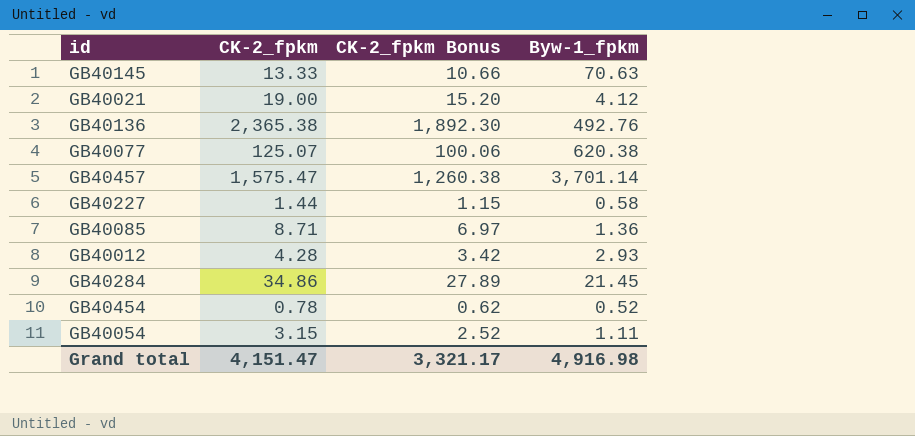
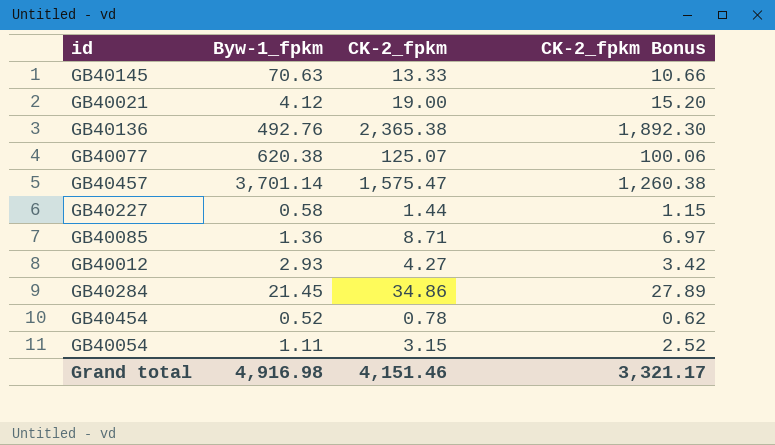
column Byw-1_fpkm | position: 4 -> 2
GB40012 | CK-2_fpkm: 4.28 -> 4.27
Grand total | CK-2_fpkm: 4,151.47 -> 4,151.46

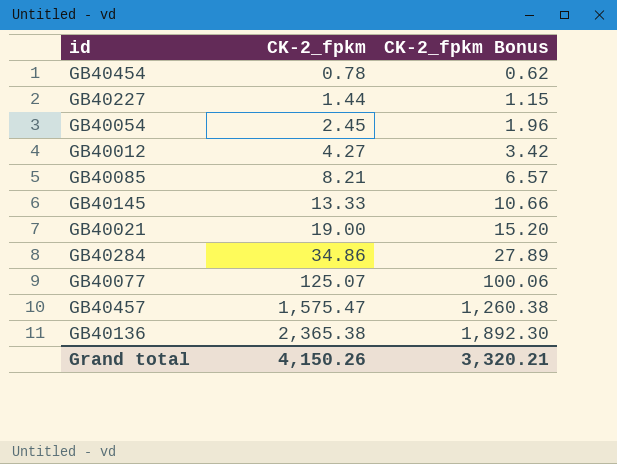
row order: none -> CK-2_fpkm ascending
column Byw-1_fpkm | position: 2 -> none
GB40054 | CK-2_fpkm: 3.15 -> 2.45
GB40054 | CK-2_fpkm Bonus: 2.52 -> 1.96
GB40085 | CK-2_fpkm: 8.71 -> 8.21
GB40085 | CK-2_fpkm Bonus: 6.97 -> 6.57
Grand total | CK-2_fpkm: 4,151.46 -> 4,150.26
Grand total | CK-2_fpkm Bonus: 3,321.17 -> 3,320.21

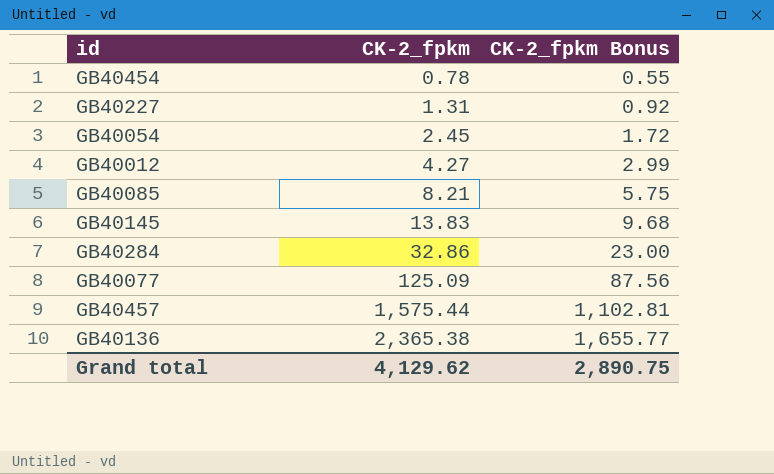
column CK-2_fpkm Bonus | formula: [CK-2_fpkm] * 0.8 -> [CK-2_fpkm] * 0.7
row GB40021: 19.00 | 15.20 -> none
GB40227 | CK-2_fpkm: 1.44 -> 1.31
GB40145 | CK-2_fpkm: 13.33 -> 13.83
GB40284 | CK-2_fpkm: 34.86 -> 32.86
GB40077 | CK-2_fpkm: 125.07 -> 125.09
GB40457 | CK-2_fpkm: 1,575.47 -> 1,575.44
Grand total | CK-2_fpkm: 4,150.26 -> 4,129.62
Grand total | CK-2_fpkm Bonus: 3,320.21 -> 2,890.75

